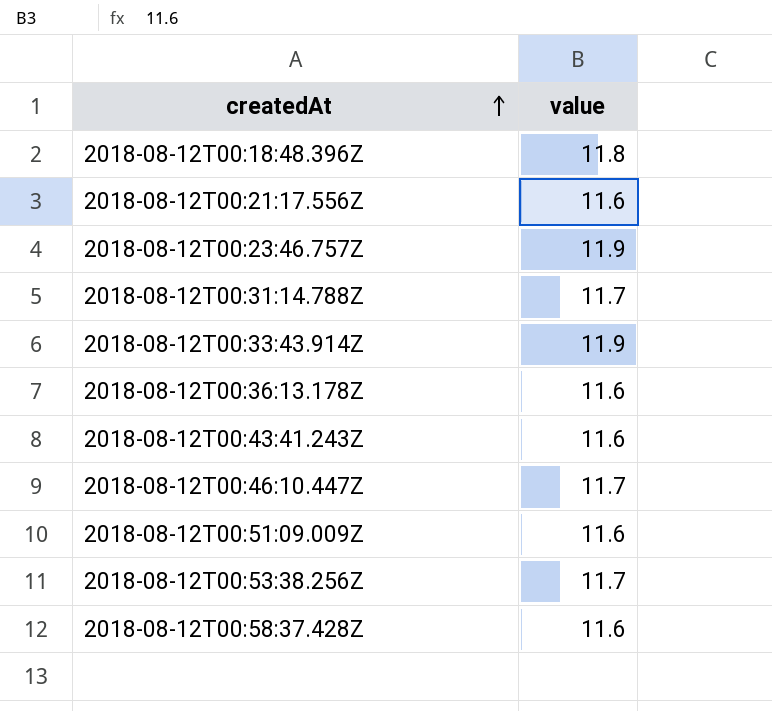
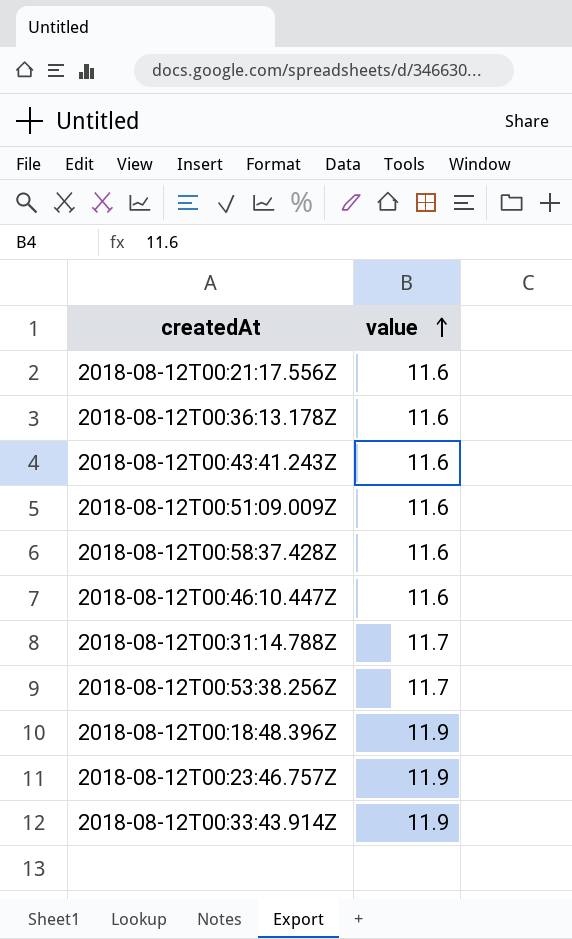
row order: createdAt ascending -> value ascending
2018-08-12T00:46:10.447Z | value: 11.7 -> 11.6
2018-08-12T00:18:48.396Z | value: 11.8 -> 11.9

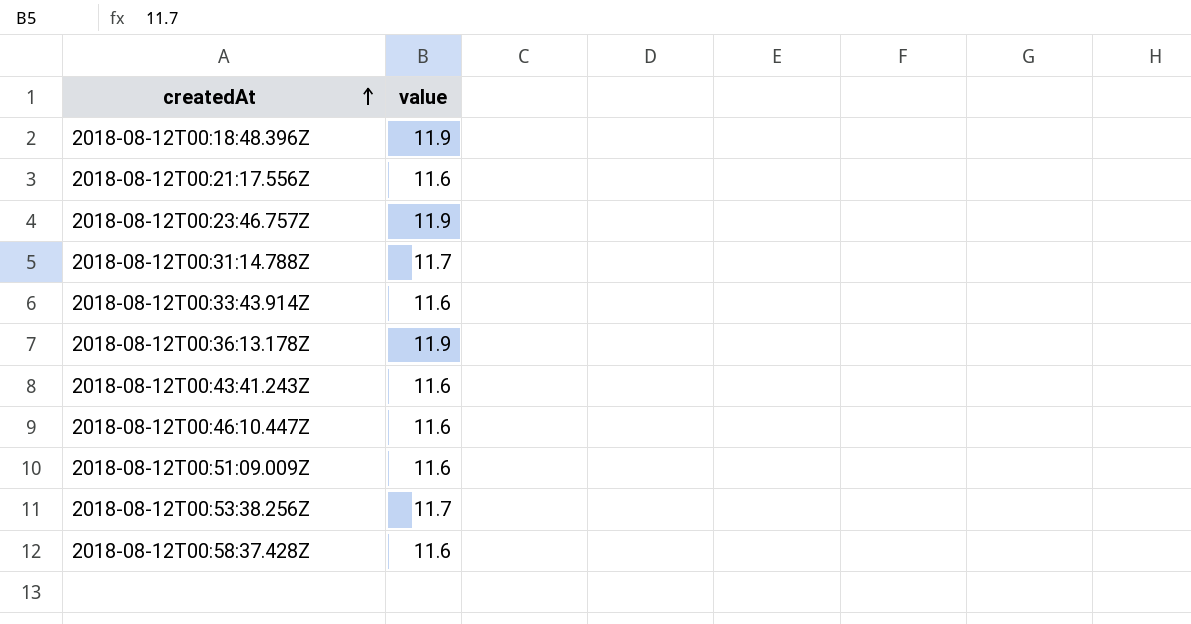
row order: value ascending -> createdAt ascending
2018-08-12T00:33:43.914Z | value: 11.9 -> 11.6
2018-08-12T00:36:13.178Z | value: 11.6 -> 11.9

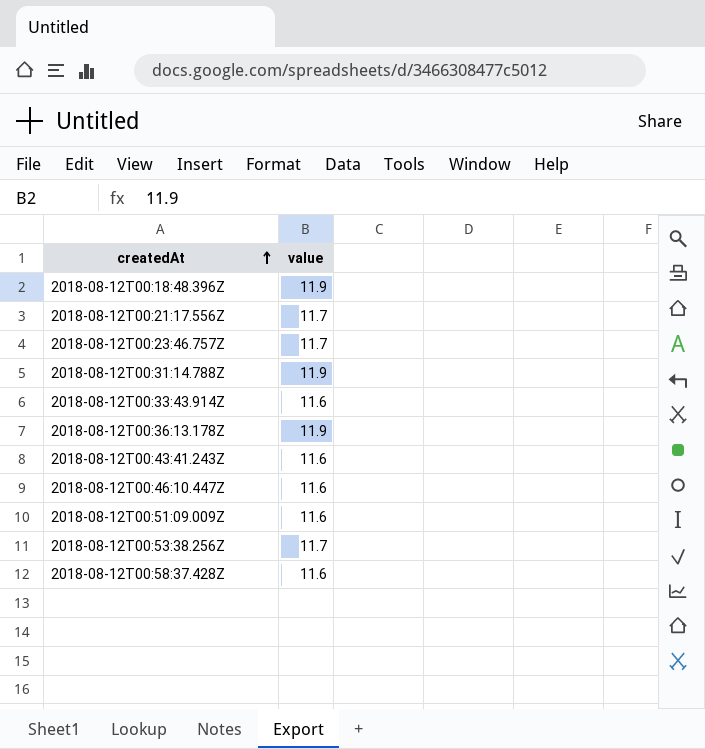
2018-08-12T00:21:17.556Z | value: 11.6 -> 11.7
2018-08-12T00:23:46.757Z | value: 11.9 -> 11.7
2018-08-12T00:31:14.788Z | value: 11.7 -> 11.9

